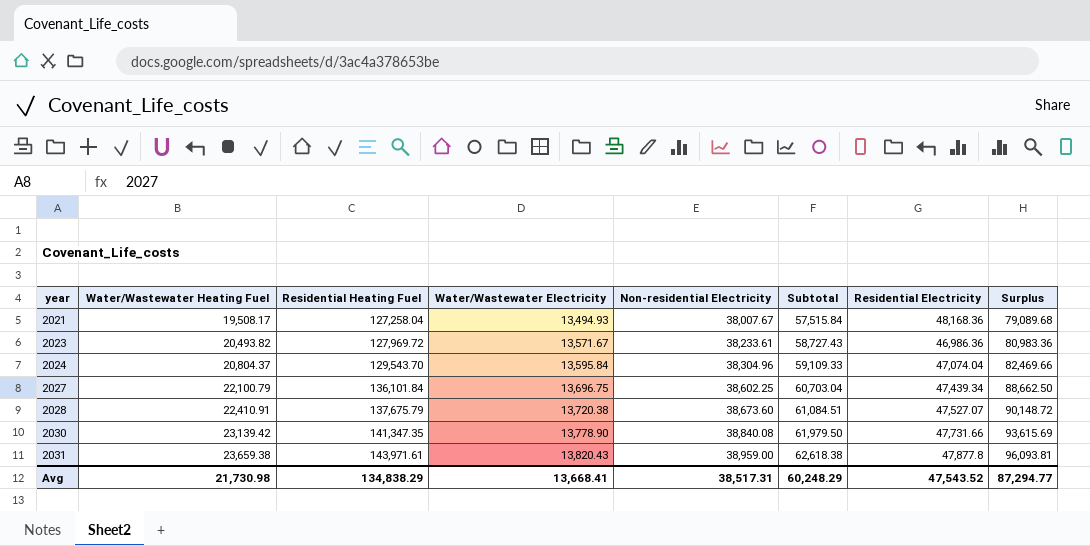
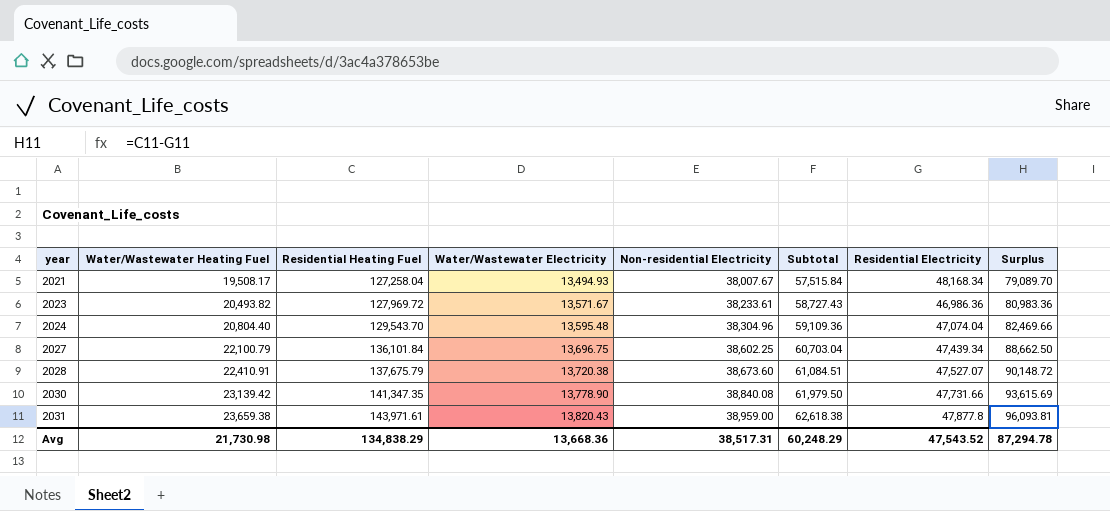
2021 | Residential Electricity: 48,168.36 -> 48,168.34
2021 | Surplus: 79,089.68 -> 79,089.70
2024 | Water/Wastewater Heating Fuel: 20,804.37 -> 20,804.40
2024 | Water/Wastewater Electricity: 13,595.84 -> 13,595.48
2024 | Subtotal: 59,109.33 -> 59,109.36
Avg | Water/Wastewater Electricity: 13,668.41 -> 13,668.36
Avg | Surplus: 87,294.77 -> 87,294.78

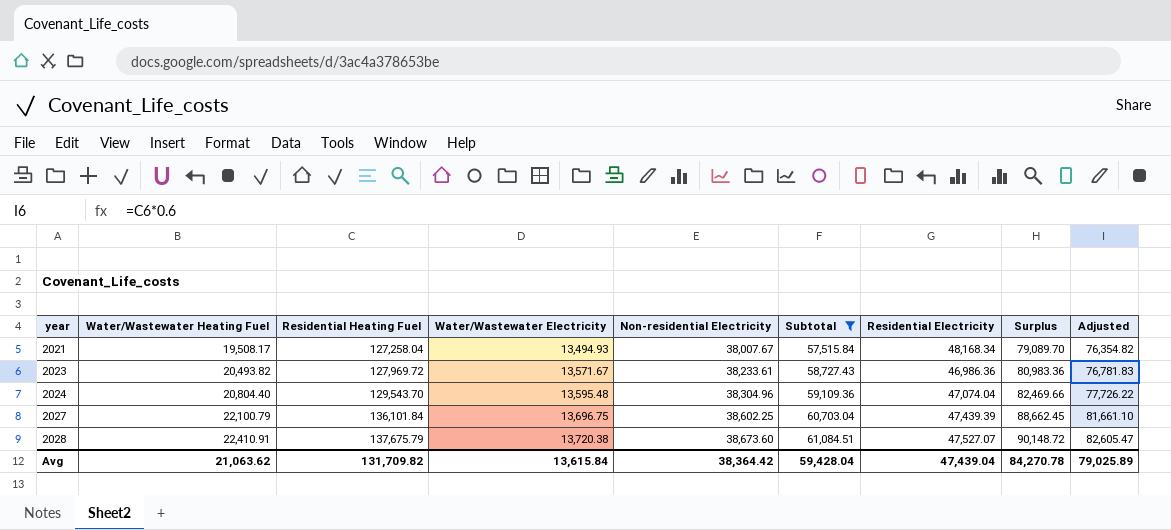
filter: none -> Subtotal <= 61,084.51
column Adjusted | formula: none -> [Residential Heating Fuel] * 0.6
2027 | Residential Electricity: 47,439.34 -> 47,439.39
2027 | Surplus: 88,662.50 -> 88,662.45
Avg | Water/Wastewater Heating Fuel: 21,730.98 -> 21,063.62
Avg | Residential Heating Fuel: 134,838.29 -> 131,709.82
Avg | Water/Wastewater Electricity: 13,668.36 -> 13,615.84
Avg | Non-residential Electricity: 38,517.31 -> 38,364.42
Avg | Subtotal: 60,248.29 -> 59,428.04
Avg | Residential Electricity: 47,543.52 -> 47,439.04
Avg | Surplus: 87,294.78 -> 84,270.78

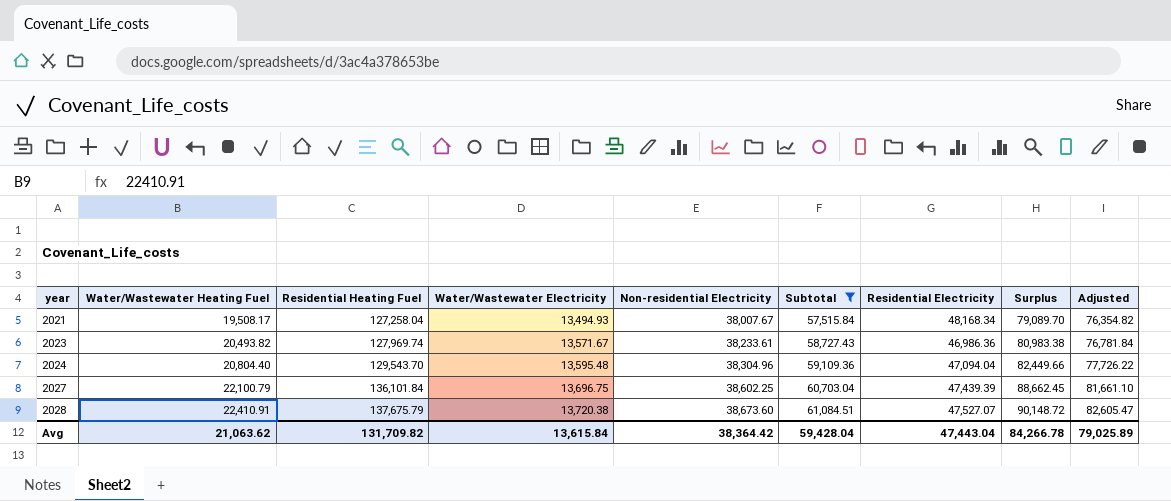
2023 | Residential Heating Fuel: 127,969.72 -> 127,969.74
2023 | Surplus: 80,983.36 -> 80,983.38
2023 | Adjusted: 76,781.83 -> 76,781.84
2024 | Residential Electricity: 47,074.04 -> 47,094.04
2024 | Surplus: 82,469.66 -> 82,449.66
Avg | Residential Electricity: 47,439.04 -> 47,443.04
Avg | Surplus: 84,270.78 -> 84,266.78

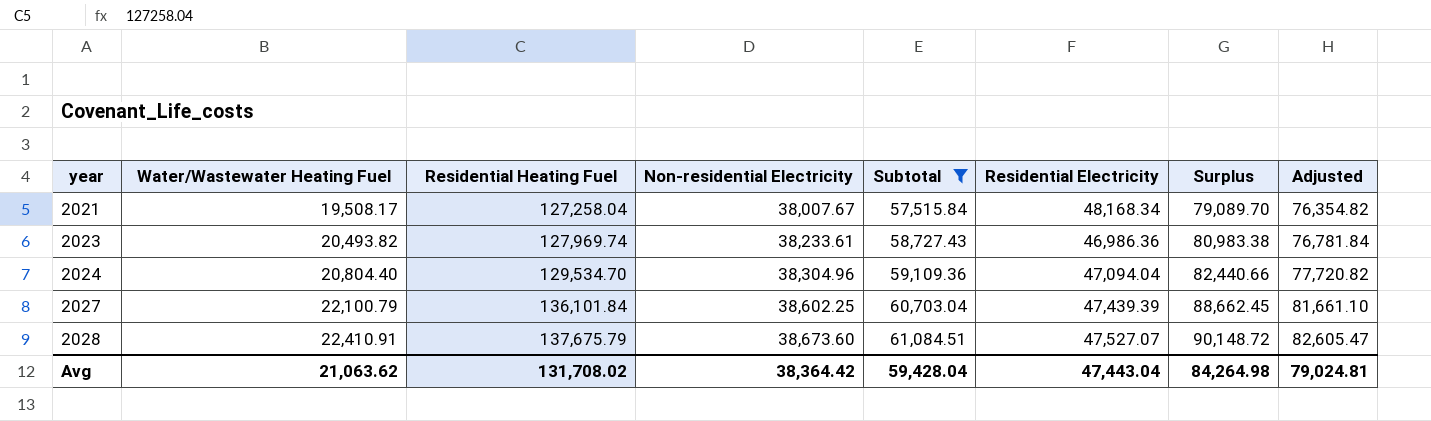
column Water/Wastewater Electricity | position: 4 -> none
2024 | Residential Heating Fuel: 129,543.70 -> 129,534.70
2024 | Surplus: 82,449.66 -> 82,440.66
2024 | Adjusted: 77,726.22 -> 77,720.82
Avg | Residential Heating Fuel: 131,709.82 -> 131,708.02
Avg | Surplus: 84,266.78 -> 84,264.98
Avg | Adjusted: 79,025.89 -> 79,024.81

